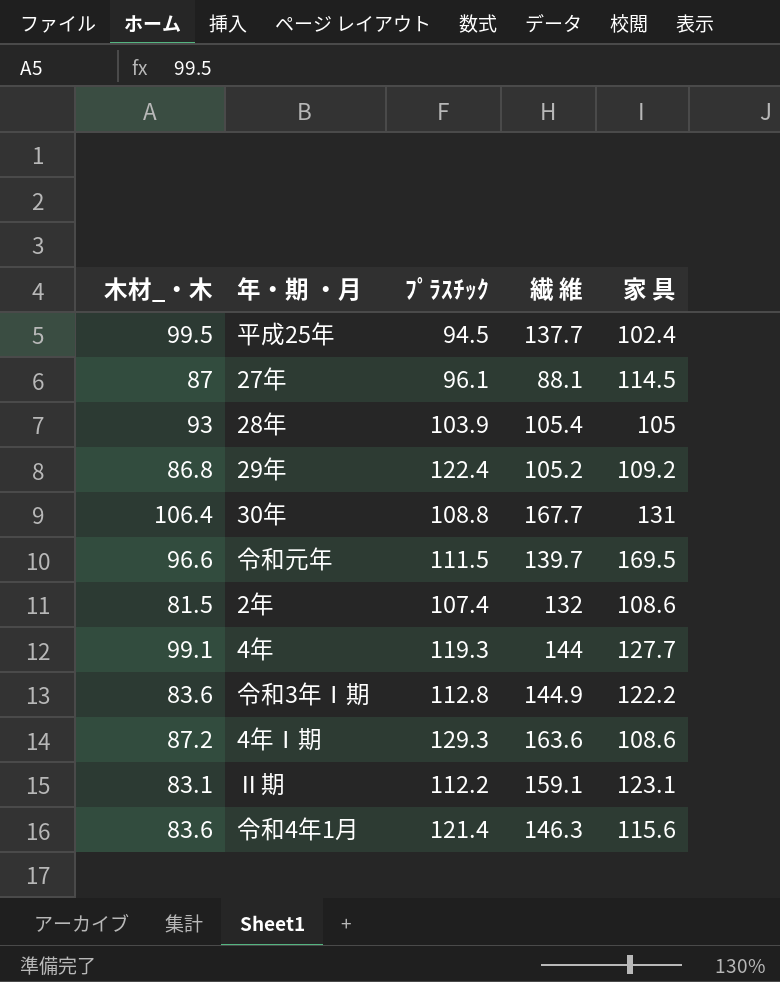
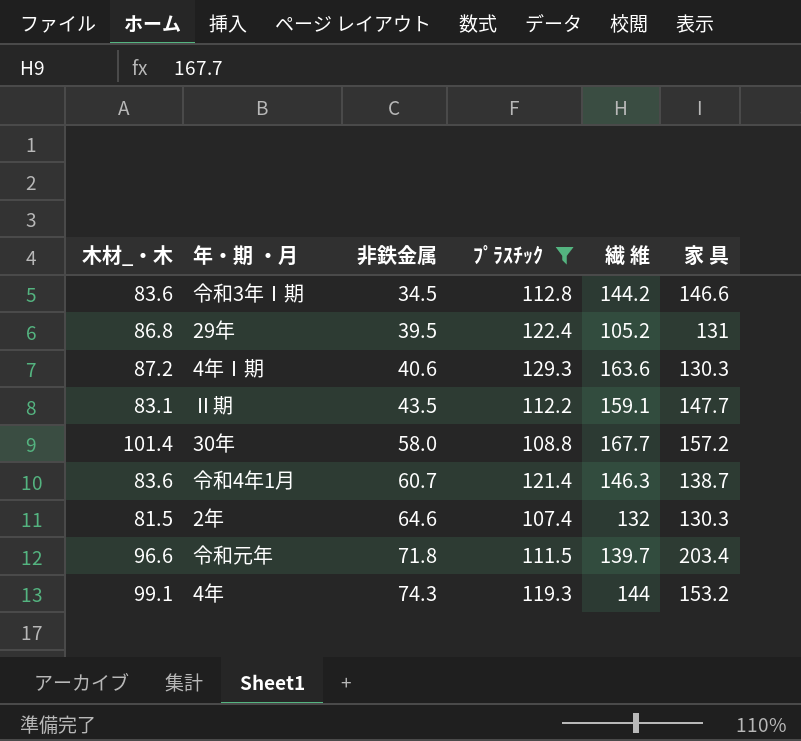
filter: none -> ﾌﾟﾗｽﾁｯｸ >= 107.4
row order: none -> 非鉄金属 ascending
column 非鉄金属 | position: none -> 3
令和3年Ⅰ期 | 繊 維: 144.9 -> 144.2
令和3年Ⅰ期 | 家 具: 122.2 -> 146.6
29年 | 家 具: 109.2 -> 131
4年Ⅰ期 | 家 具: 108.6 -> 130.3
Ⅱ期 | 家 具: 123.1 -> 147.7
30年 | 木材_・木: 106.4 -> 101.4
30年 | 家 具: 131 -> 157.2
令和4年1月 | 家 具: 115.6 -> 138.7
2年 | 家 具: 108.6 -> 130.3
令和元年 | 家 具: 169.5 -> 203.4
4年 | 家 具: 127.7 -> 153.2

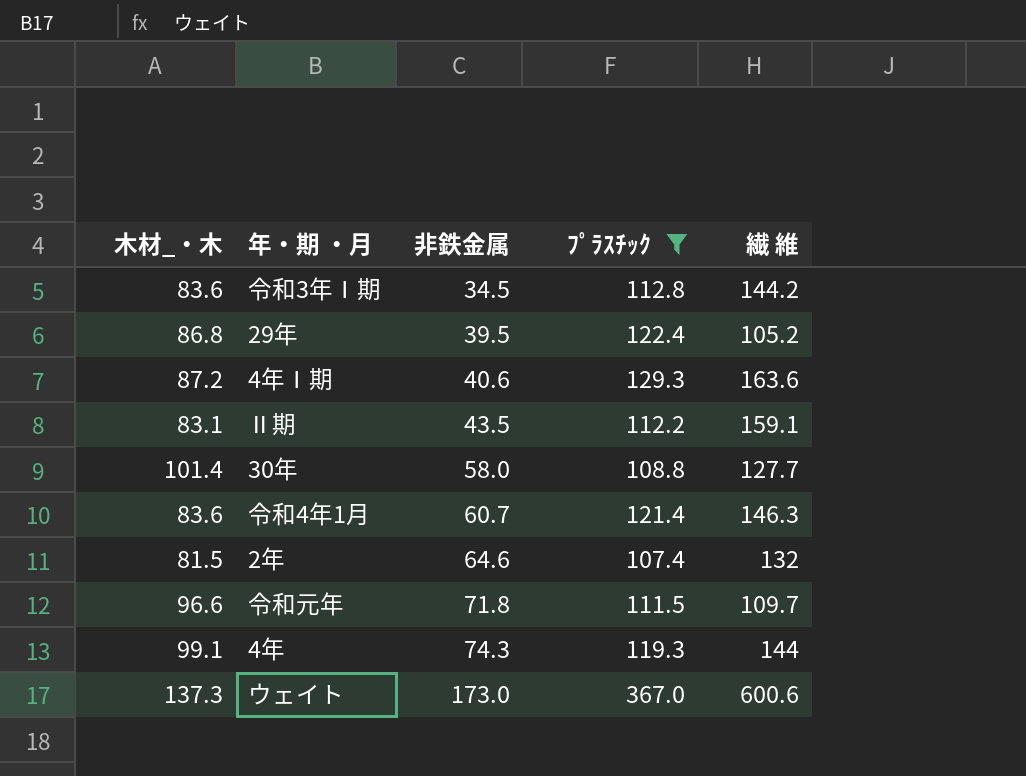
column 家 具 | position: 6 -> none
30年 | 繊 維: 167.7 -> 127.7
令和元年 | 繊 維: 139.7 -> 109.7
row ウェイト: none -> 137.3 | 173.0 | 367.0 | 600.6

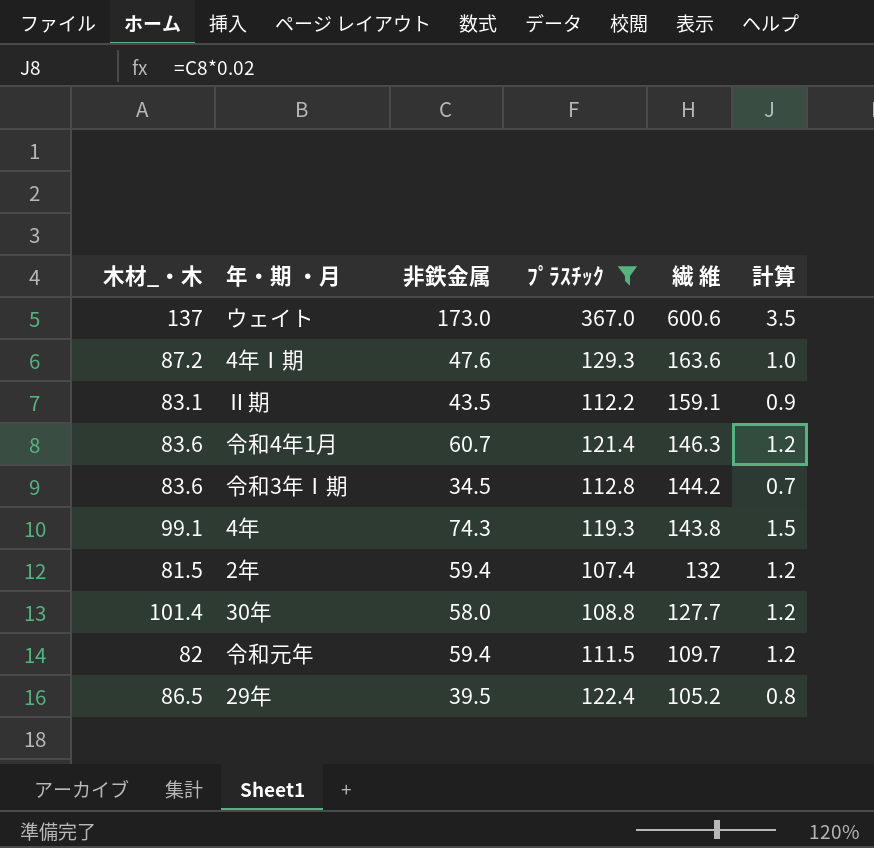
row order: 非鉄金属 ascending -> 繊 維 descending
column 計算 | formula: none -> [非鉄金属] * 0.02
ウェイト | 木材_・木: 137.3 -> 137
4年Ⅰ期 | 非鉄金属: 40.6 -> 47.6
4年 | 繊 維: 144 -> 143.8
2年 | 非鉄金属: 64.6 -> 59.4
令和元年 | 木材_・木: 96.6 -> 82
令和元年 | 非鉄金属: 71.8 -> 59.4
29年 | 木材_・木: 86.8 -> 86.5

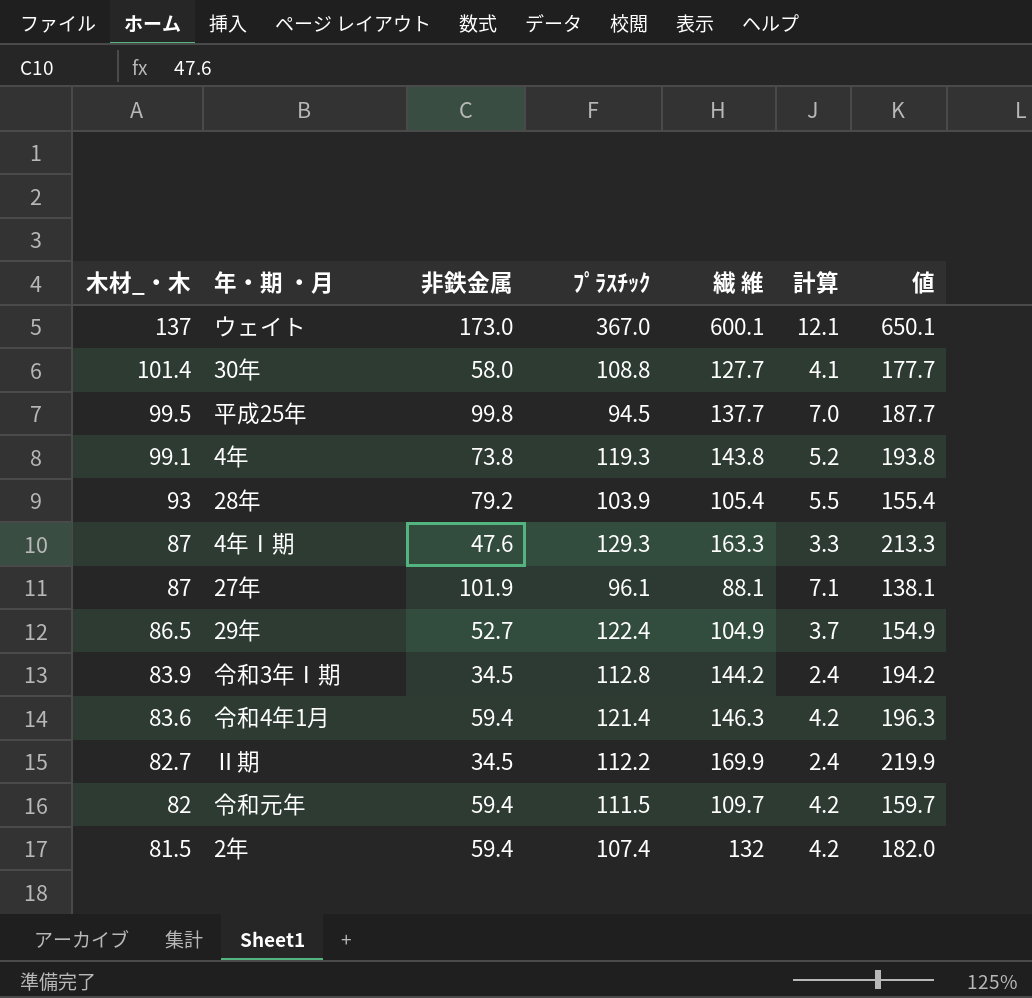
filter: ﾌﾟﾗｽﾁｯｸ >= 107.4 -> none
row order: 繊 維 descending -> 木材_・木 descending
column 計算 | formula: [非鉄金属] * 0.02 -> [非鉄金属] * 0.07
column 値 | formula: none -> [繊 維] + 50
ウェイト | 繊 維: 600.6 -> 600.1
4年 | 非鉄金属: 74.3 -> 73.8
4年Ⅰ期 | 木材_・木: 87.2 -> 87
4年Ⅰ期 | 繊 維: 163.6 -> 163.3
29年 | 非鉄金属: 39.5 -> 52.7
29年 | 繊 維: 105.2 -> 104.9
令和3年Ⅰ期 | 木材_・木: 83.6 -> 83.9
令和4年1月 | 非鉄金属: 60.7 -> 59.4
Ⅱ期 | 木材_・木: 83.1 -> 82.7
Ⅱ期 | 非鉄金属: 43.5 -> 34.5
Ⅱ期 | 繊 維: 159.1 -> 169.9

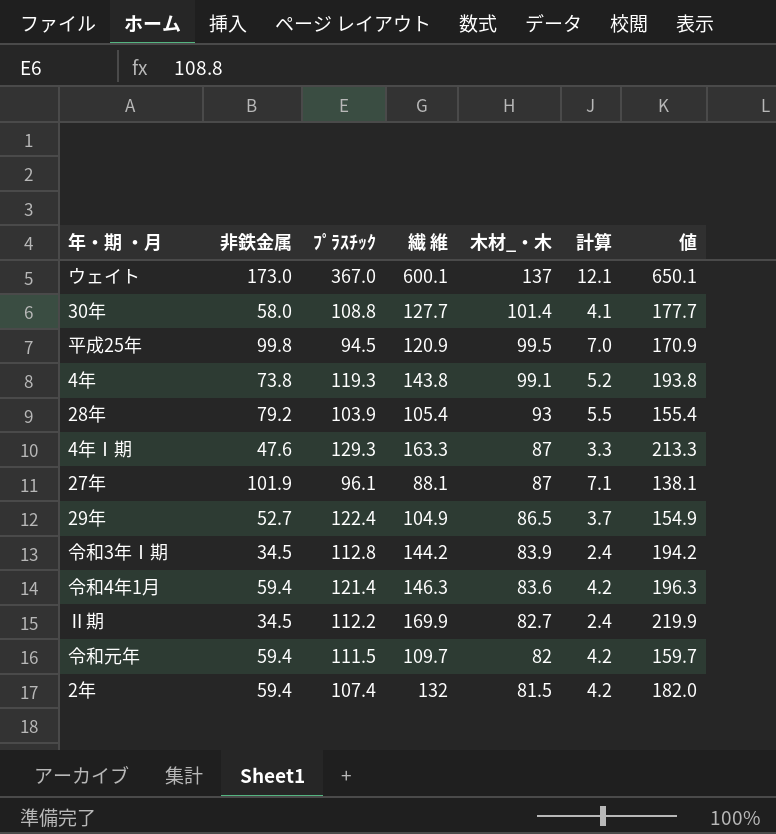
column 木材_・木 | position: 1 -> 5
平成25年 | 繊 維: 137.7 -> 120.9
平成25年 | 値: 187.7 -> 170.9

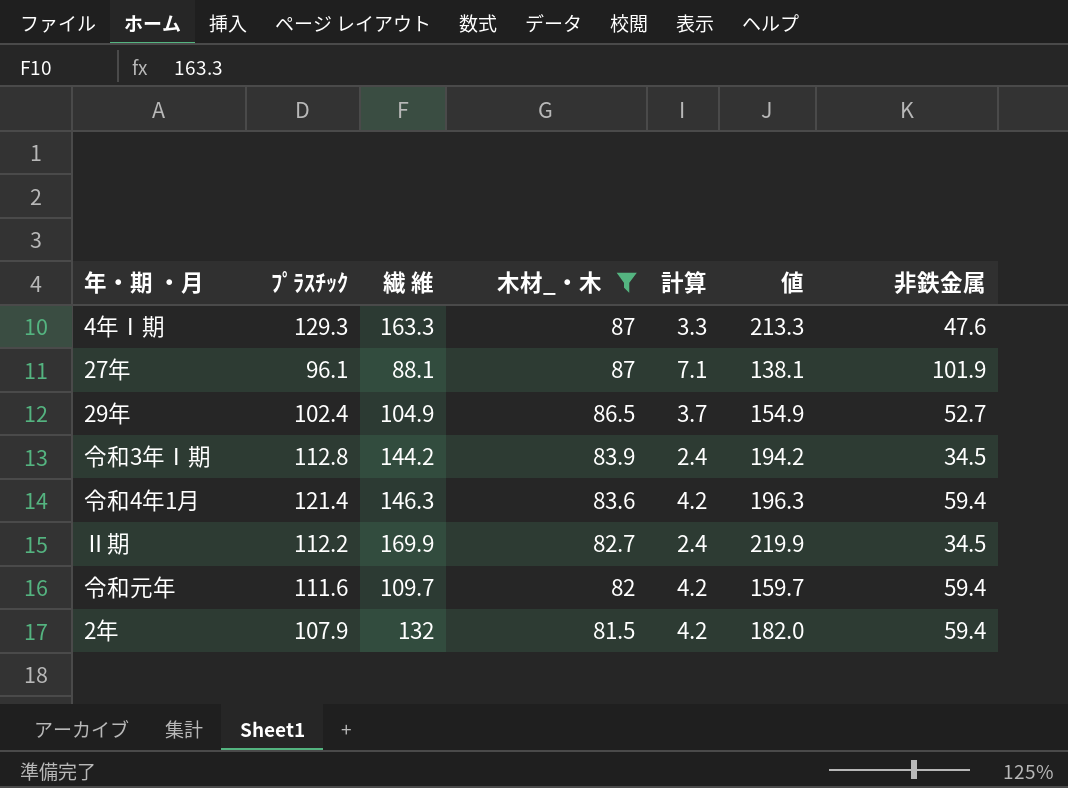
filter: none -> 木材_・木 <= 87
column 非鉄金属 | position: 2 -> 7
29年 | ﾌﾟﾗｽﾁｯｸ: 122.4 -> 102.4
令和元年 | ﾌﾟﾗｽﾁｯｸ: 111.5 -> 111.6
2年 | ﾌﾟﾗｽﾁｯｸ: 107.4 -> 107.9

